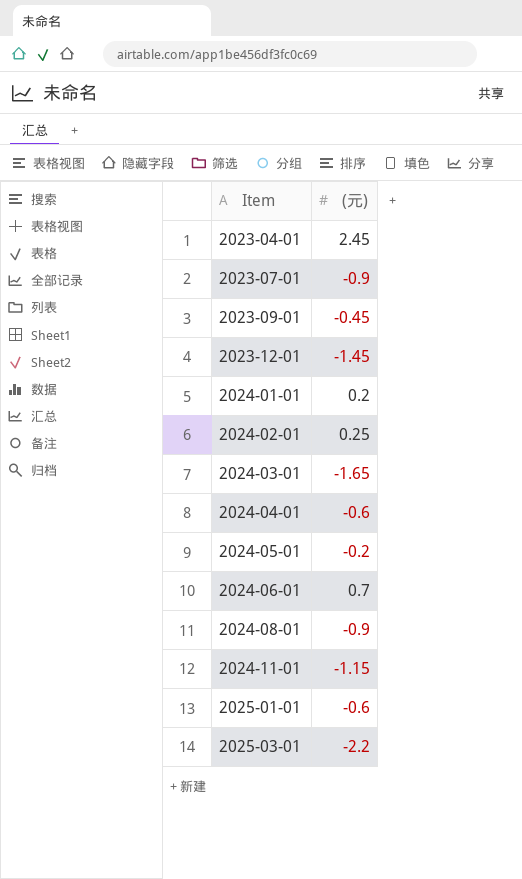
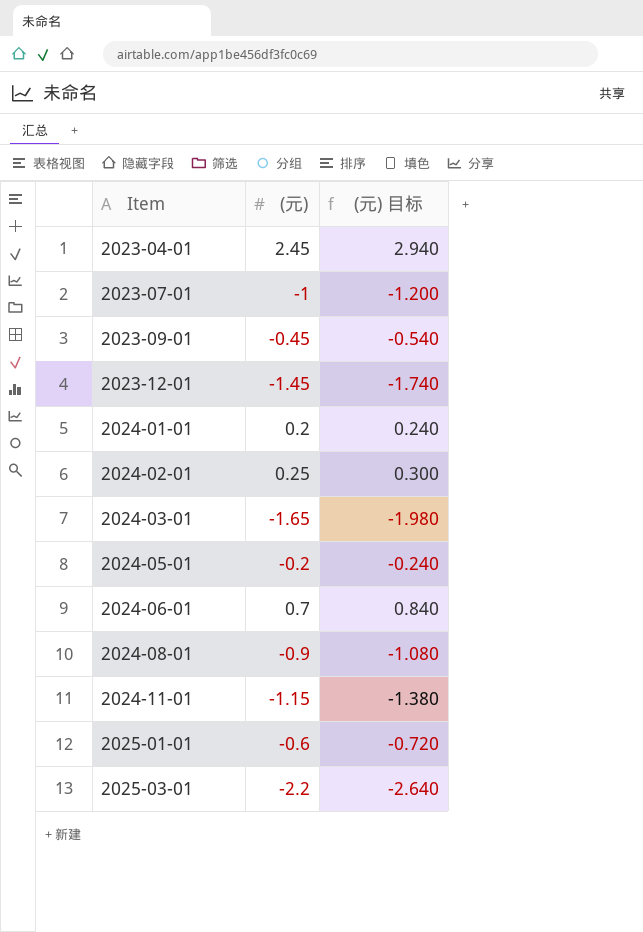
column (元) 目标 | formula: none -> [(元)] * 1.2
row 2024-04-01: -0.6 -> none
2023-07-01 | (元): -0.9 -> -1

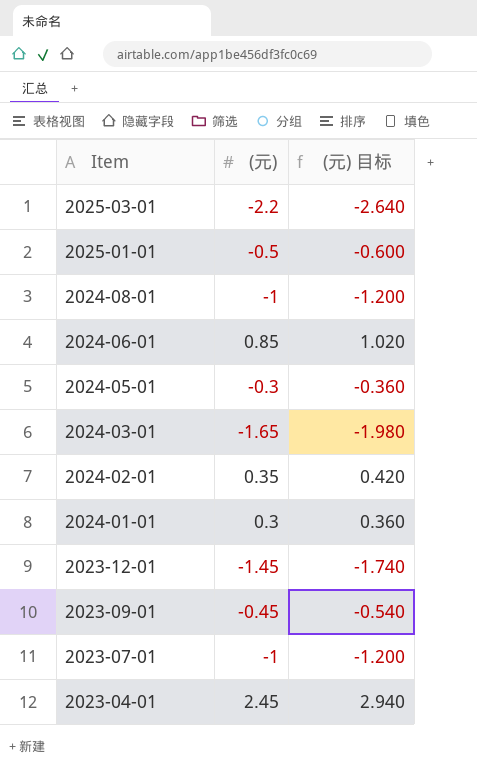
row order: Item ascending -> Item descending
row 2024-11-01: -1.15 | -1.380 -> none
2025-01-01 | (元): -0.6 -> -0.5
2025-01-01 | (元) 目标: -0.720 -> -0.600
2024-08-01 | (元): -0.9 -> -1
2024-08-01 | (元) 目标: -1.080 -> -1.200
2024-06-01 | (元): 0.7 -> 0.85
2024-06-01 | (元) 目标: 0.840 -> 1.020
2024-05-01 | (元): -0.2 -> -0.3
2024-05-01 | (元) 目标: -0.240 -> -0.360
2024-02-01 | (元): 0.25 -> 0.35
2024-02-01 | (元) 目标: 0.300 -> 0.420
2024-01-01 | (元): 0.2 -> 0.3
2024-01-01 | (元) 目标: 0.240 -> 0.360

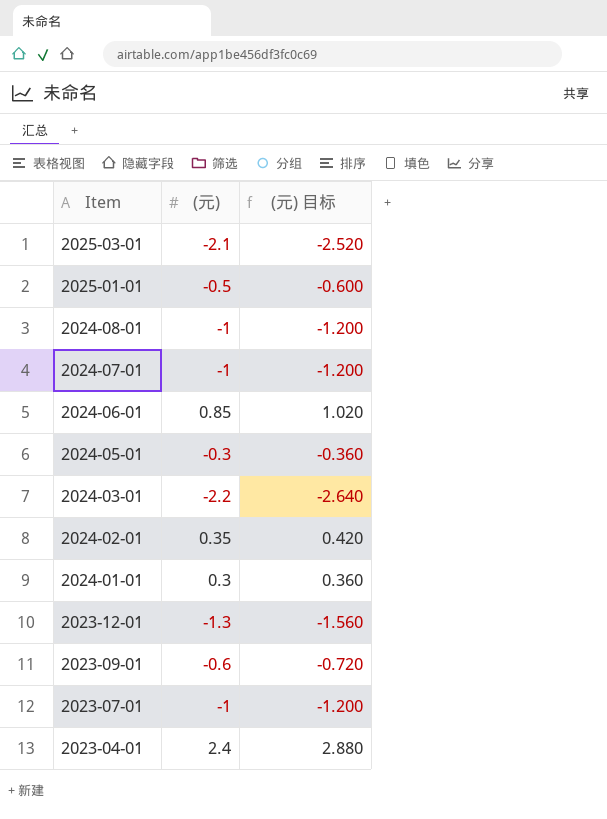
2025-03-01 | (元): -2.2 -> -2.1
2025-03-01 | (元) 目标: -2.640 -> -2.520
row 2024-07-01: none -> -1 | -1.200
2024-03-01 | (元): -1.65 -> -2.2
2024-03-01 | (元) 目标: -1.980 -> -2.640
2023-12-01 | (元): -1.45 -> -1.3
2023-12-01 | (元) 目标: -1.740 -> -1.560
2023-09-01 | (元): -0.45 -> -0.6
2023-09-01 | (元) 目标: -0.540 -> -0.720
2023-04-01 | (元): 2.45 -> 2.4
2023-04-01 | (元) 目标: 2.940 -> 2.880

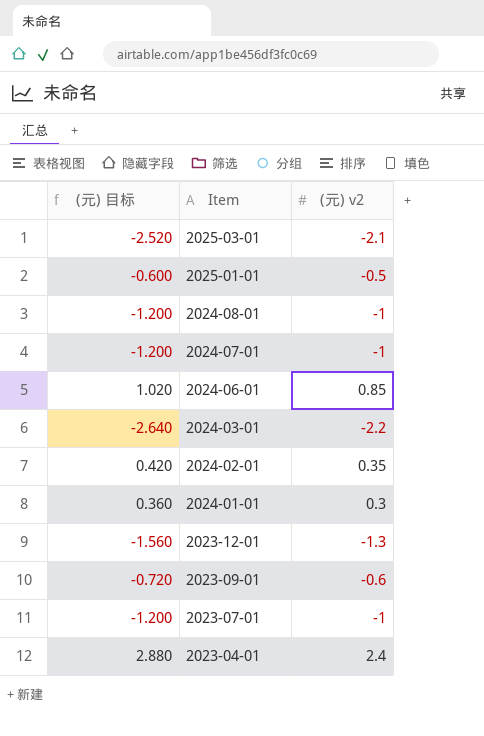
column (元) 目标 | position: 3 -> 1
column name: (元) -> (元) v2
row 2024-05-01: -0.3 | -0.360 -> none

